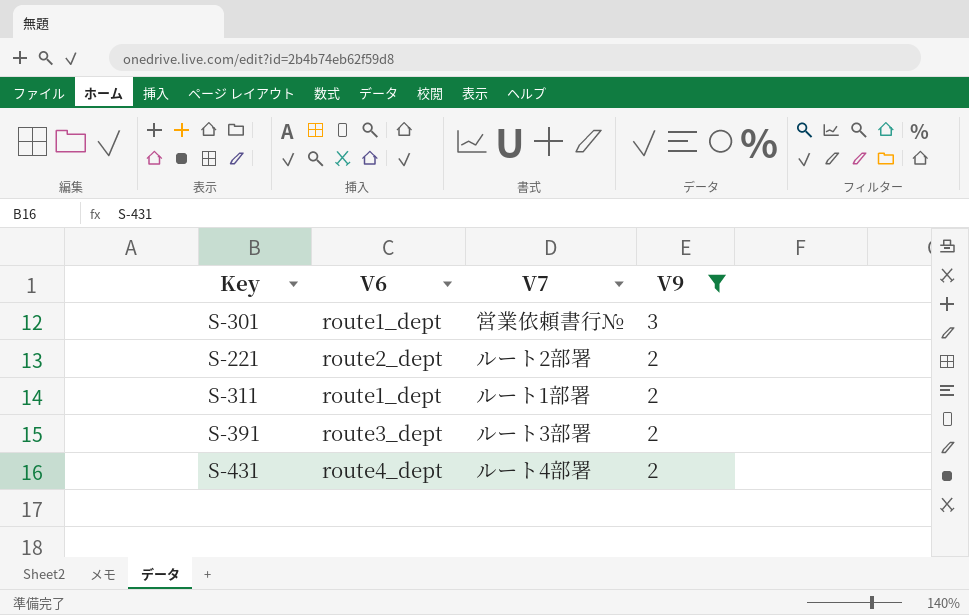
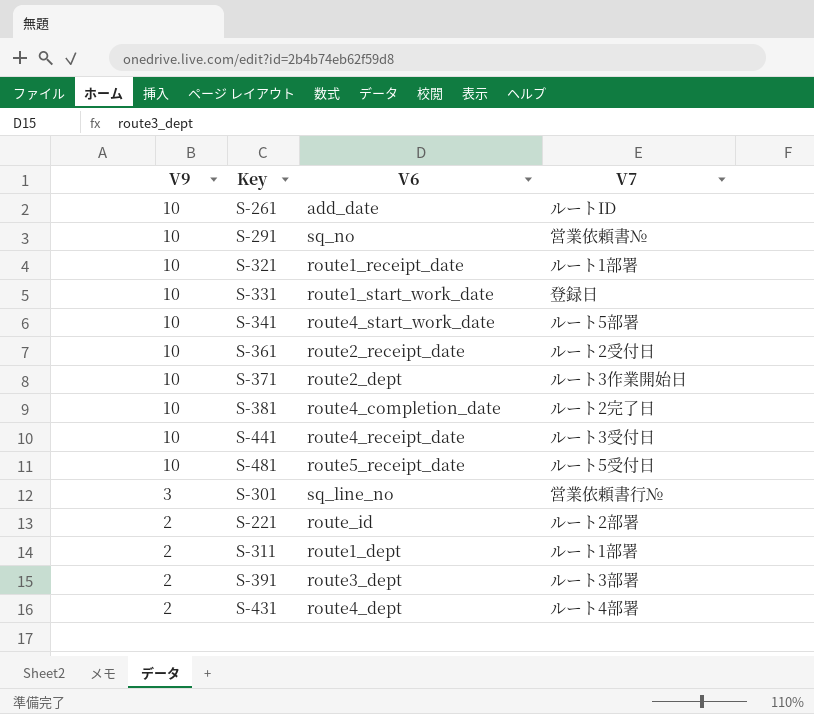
filter: V9 != 10 -> none
column V9 | position: 4 -> 1
S-301 | V6: route1_dept -> sq_line_no
S-221 | V6: route2_dept -> route_id

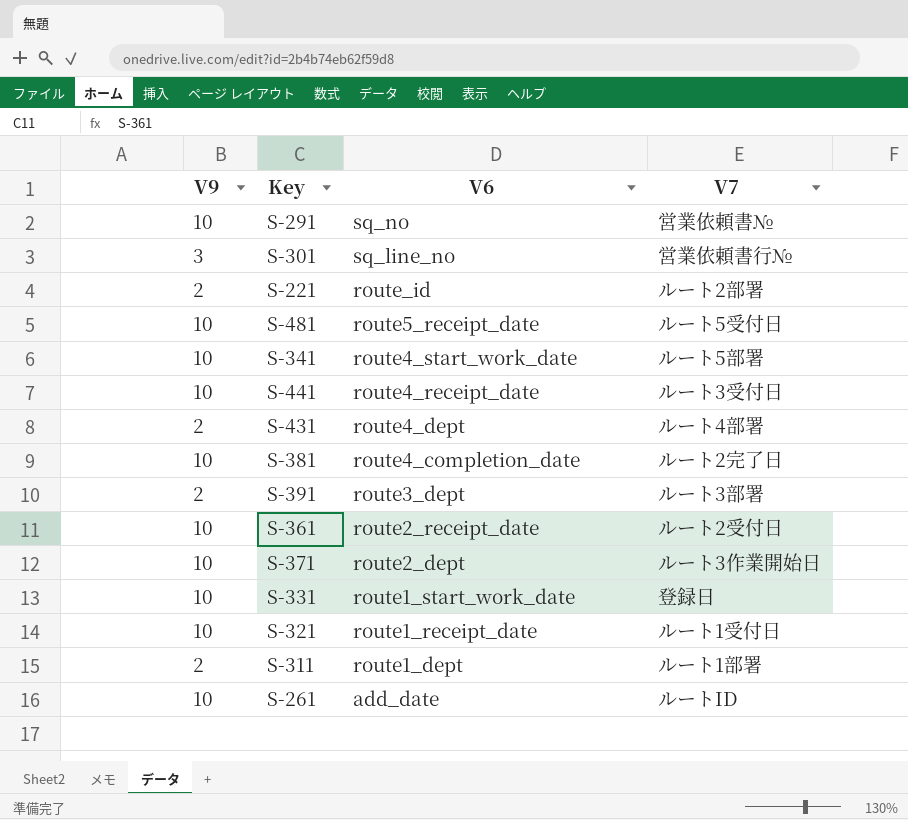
row order: V9 descending -> V6 descending
S-321 | V7: ルート1部署 -> ルート1受付日

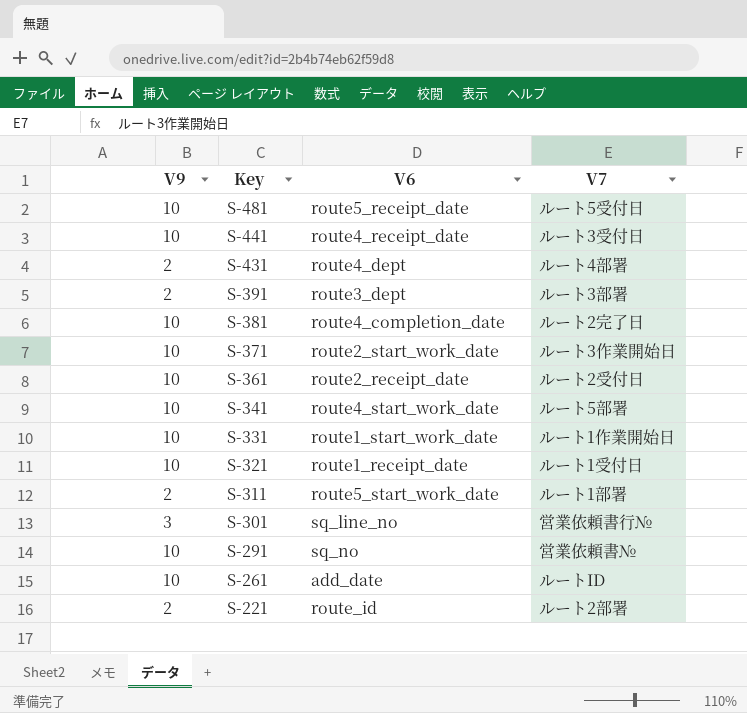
row order: V6 descending -> Key descending
S-371 | V6: route2_dept -> route2_start_work_date
S-331 | V7: 登録日 -> ルート1作業開始日
S-311 | V6: route1_dept -> route5_start_work_date

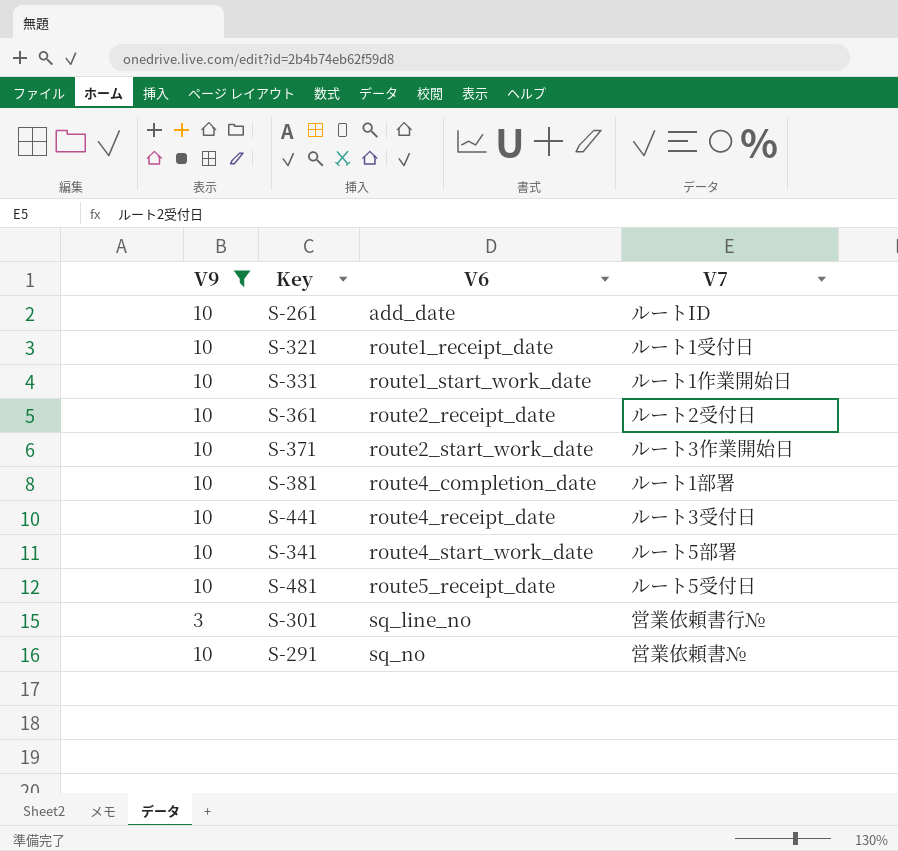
filter: none -> V9 != 2
row order: Key descending -> V6 ascending
S-381 | V7: ルート2完了日 -> ルート1部署

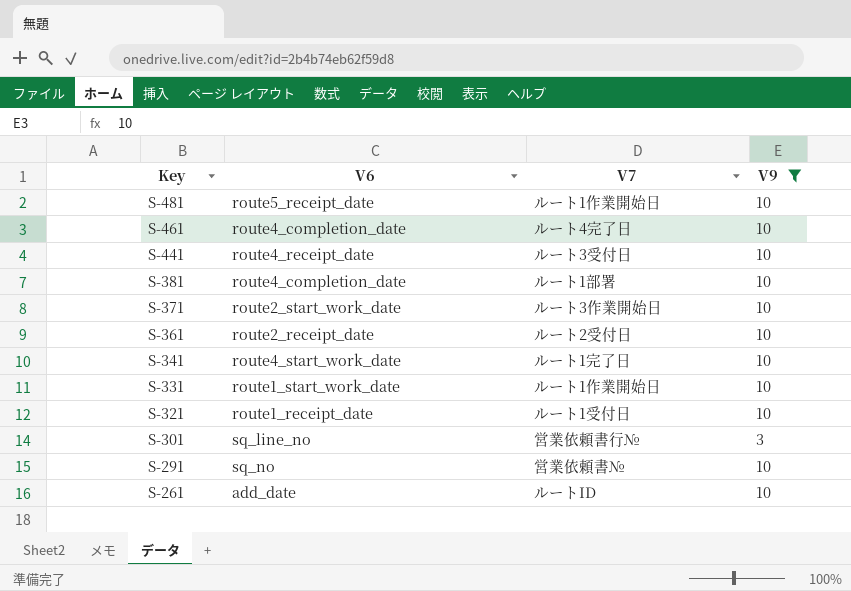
row order: V6 ascending -> Key descending
column V9 | position: 1 -> 4
S-481 | V7: ルート5受付日 -> ルート1作業開始日
row S-461: none -> route4_completion_date | ルート4完了日 | 10
S-341 | V7: ルート5部署 -> ルート1完了日

